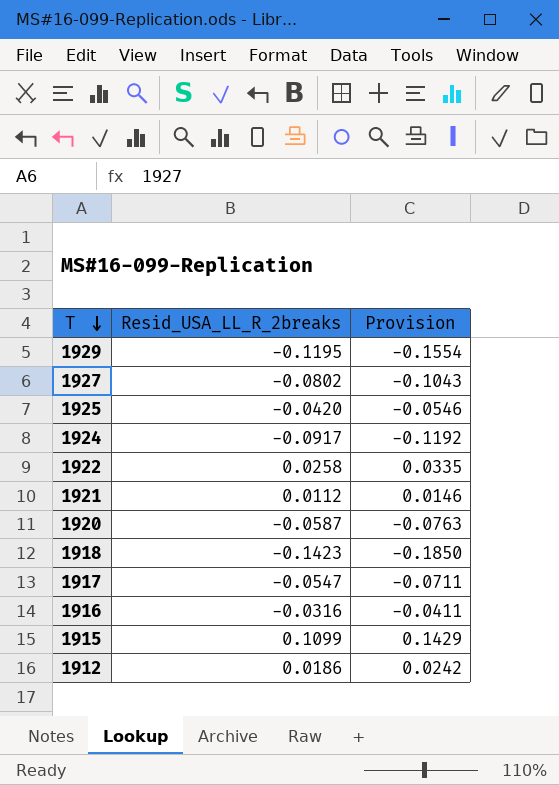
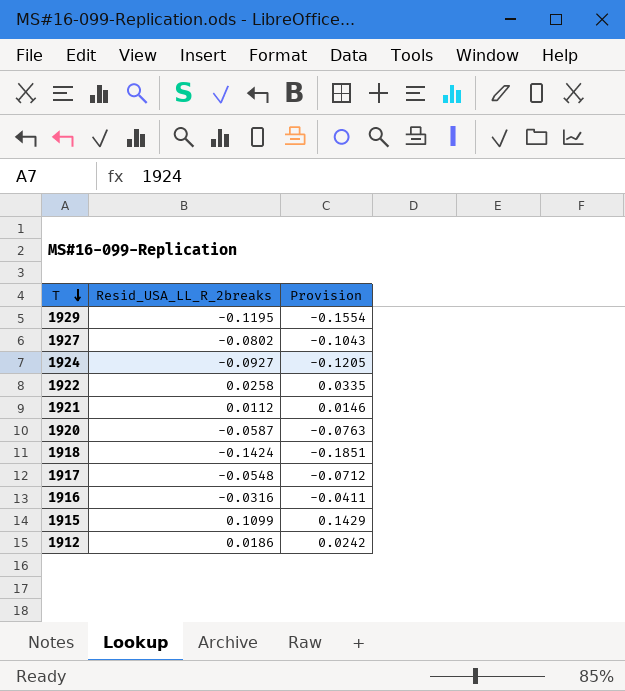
row 1925: -0.0420 | -0.0546 -> none
1924 | Resid_USA_LL_R_2breaks: -0.0917 -> -0.0927
1924 | Provision: -0.1192 -> -0.1205
1918 | Resid_USA_LL_R_2breaks: -0.1423 -> -0.1424
1918 | Provision: -0.1850 -> -0.1851
1917 | Resid_USA_LL_R_2breaks: -0.0547 -> -0.0548
1917 | Provision: -0.0711 -> -0.0712

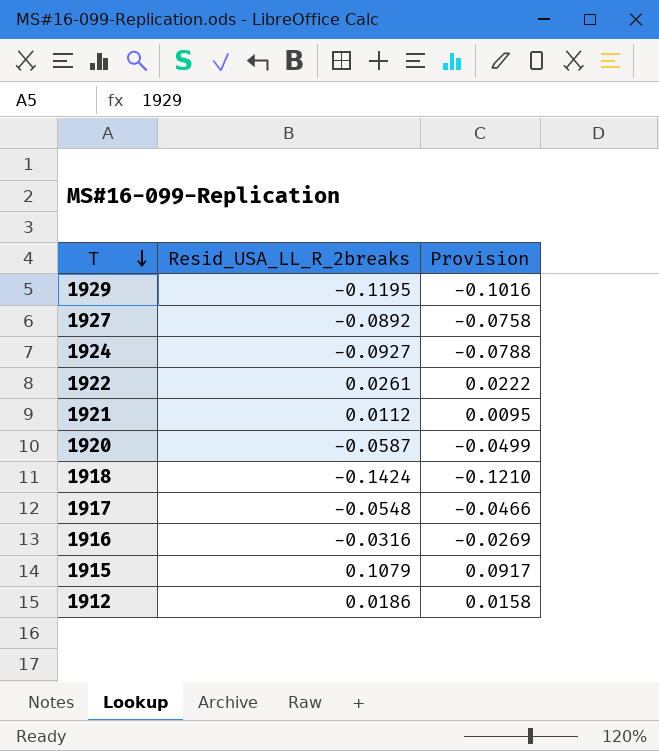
column Provision | formula: [Resid_USA_LL_R_2breaks] * 1.3 -> [Resid_USA_LL_R_2breaks] * 0.85
1927 | Resid_USA_LL_R_2breaks: -0.0802 -> -0.0892
1922 | Resid_USA_LL_R_2breaks: 0.0258 -> 0.0261
1915 | Resid_USA_LL_R_2breaks: 0.1099 -> 0.1079

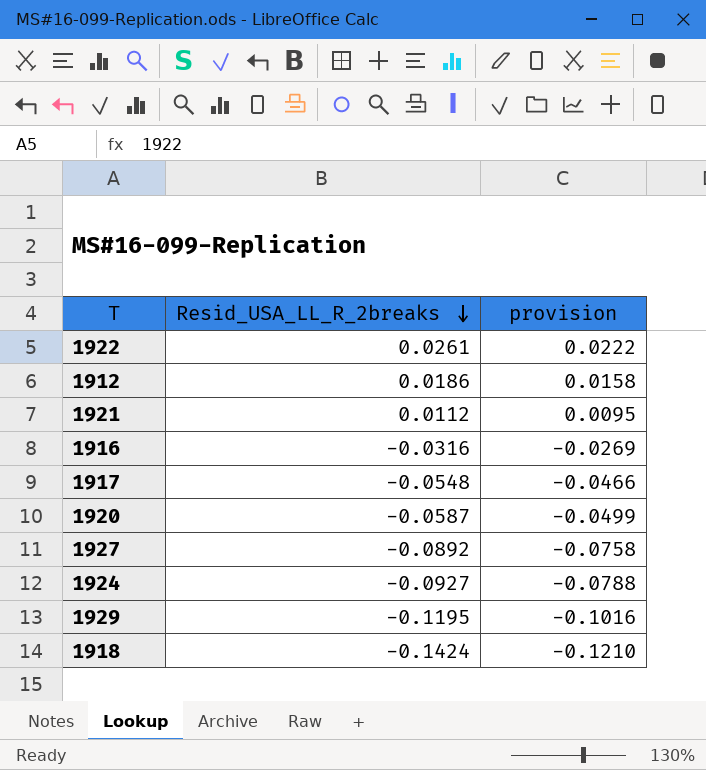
row order: T descending -> Resid_USA_LL_R_2breaks descending
column name: Provision -> provision
row 1915: 0.1079 | 0.0917 -> none

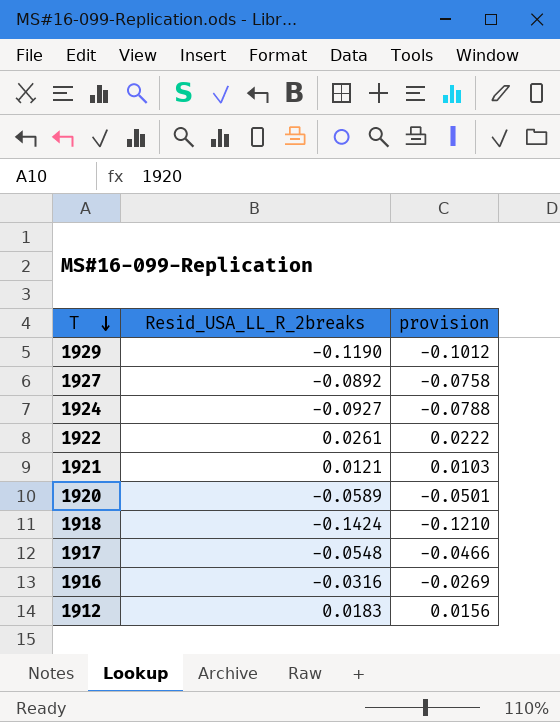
row order: Resid_USA_LL_R_2breaks descending -> T descending
1929 | Resid_USA_LL_R_2breaks: -0.1195 -> -0.1190
1929 | provision: -0.1016 -> -0.1012
1921 | Resid_USA_LL_R_2breaks: 0.0112 -> 0.0121
1921 | provision: 0.0095 -> 0.0103
1920 | Resid_USA_LL_R_2breaks: -0.0587 -> -0.0589
1920 | provision: -0.0499 -> -0.0501
1912 | Resid_USA_LL_R_2breaks: 0.0186 -> 0.0183
1912 | provision: 0.0158 -> 0.0156

